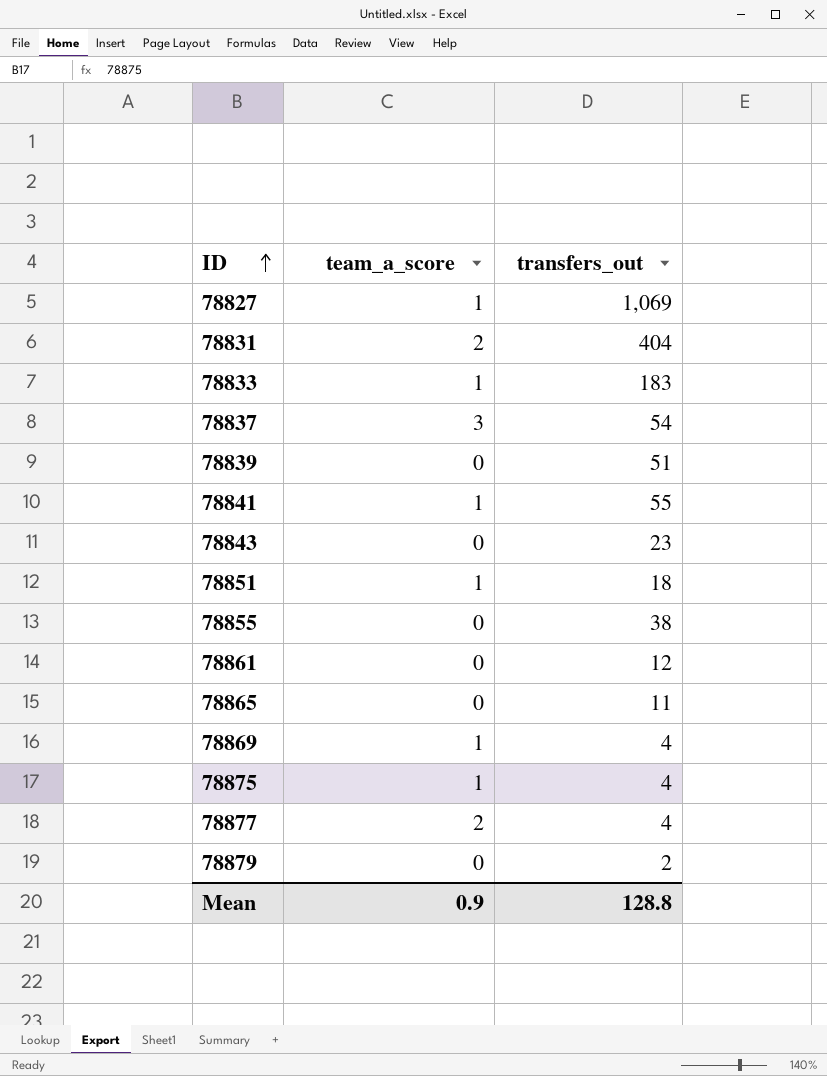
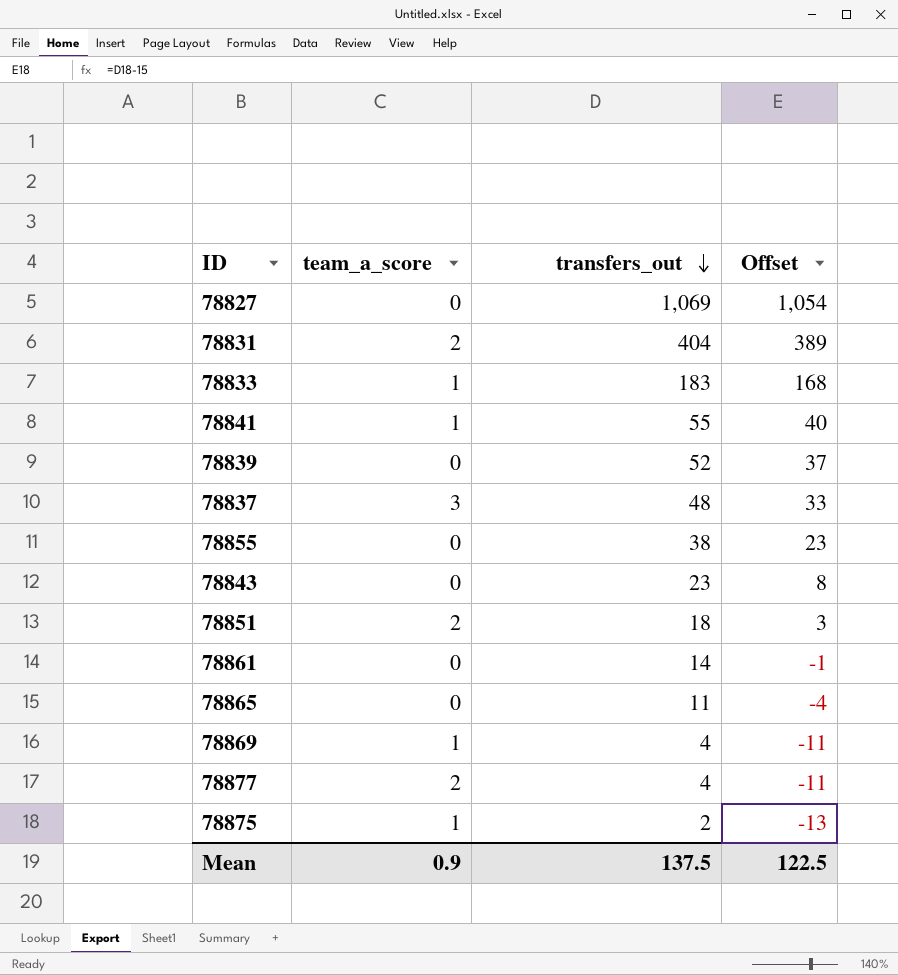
row order: ID ascending -> transfers_out descending
column Offset | formula: none -> [transfers_out] - 15
row 78879: 0 | 2 -> none
78827 | team_a_score: 1 -> 0
78839 | transfers_out: 51 -> 52
78837 | transfers_out: 54 -> 48
78851 | team_a_score: 1 -> 2
78861 | transfers_out: 12 -> 14
78875 | transfers_out: 4 -> 2
Mean | transfers_out: 128.8 -> 137.5

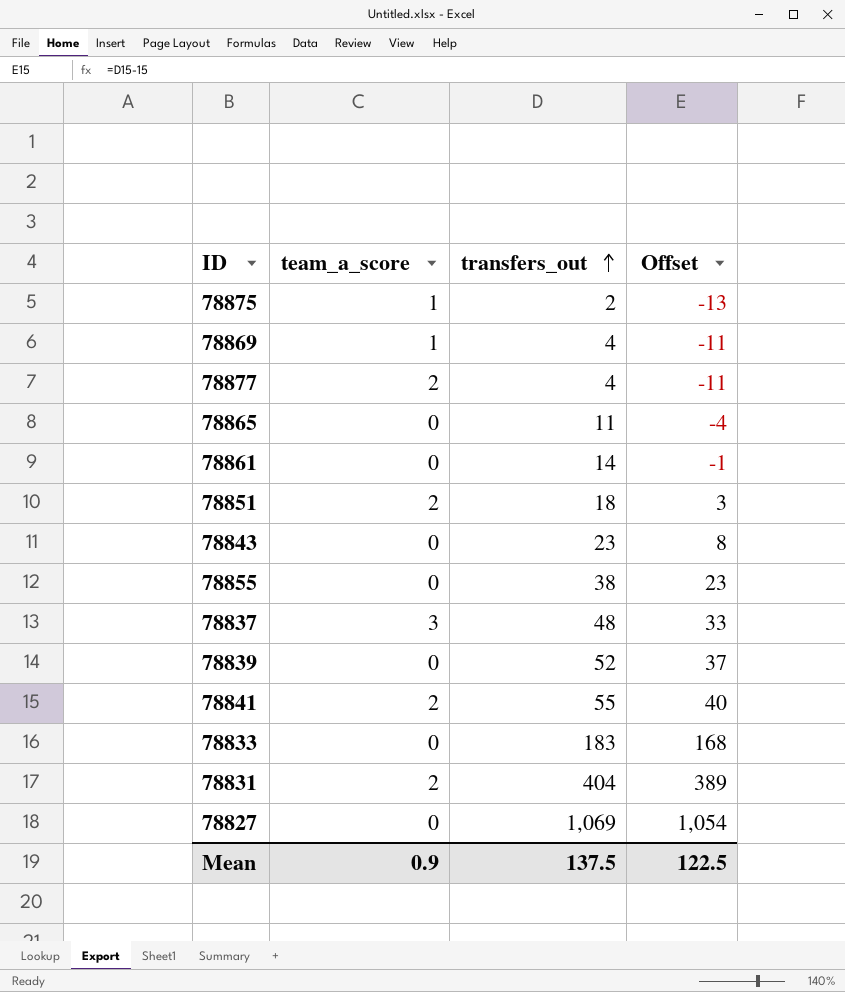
row order: transfers_out descending -> transfers_out ascending
78841 | team_a_score: 1 -> 2
78833 | team_a_score: 1 -> 0

